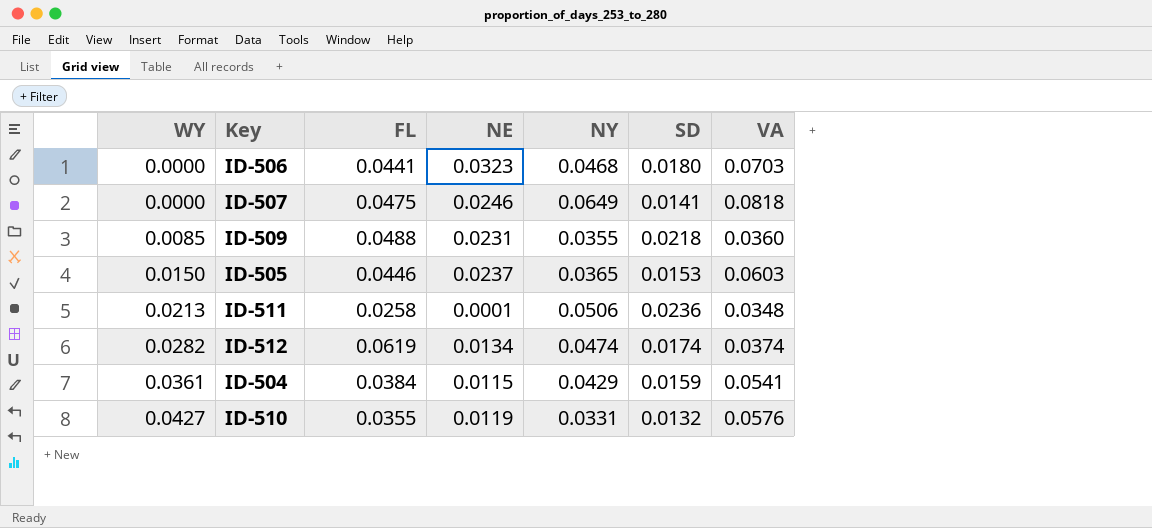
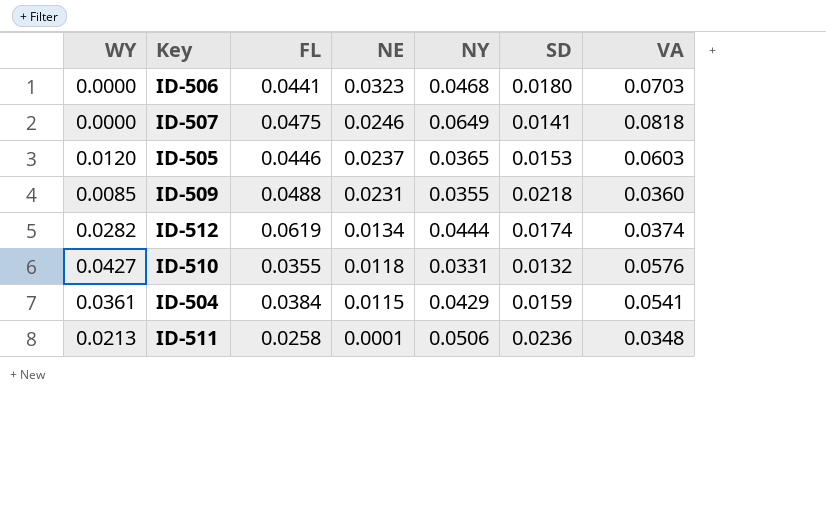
row order: WY ascending -> NE descending
ID-505 | WY: 0.0150 -> 0.0120
ID-512 | NY: 0.0474 -> 0.0444
ID-510 | NE: 0.0119 -> 0.0118

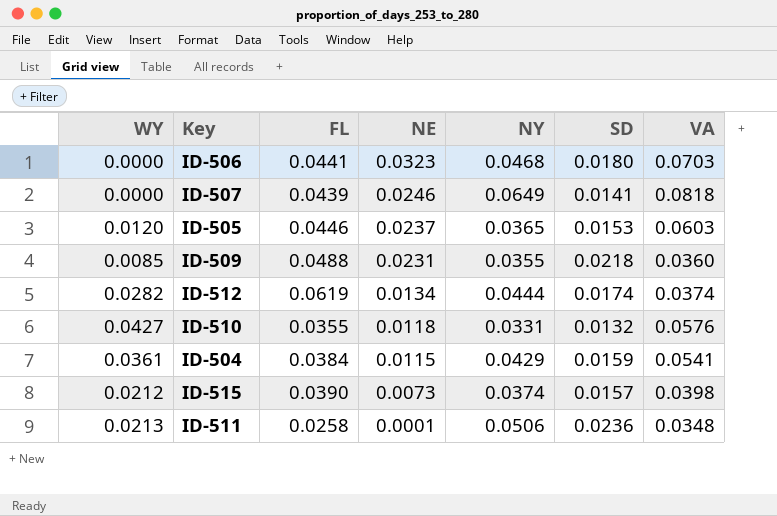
ID-507 | FL: 0.0475 -> 0.0439
row ID-515: none -> 0.0212 | 0.0390 | 0.0073 | 0.0374 | 0.0157 | 0.0398

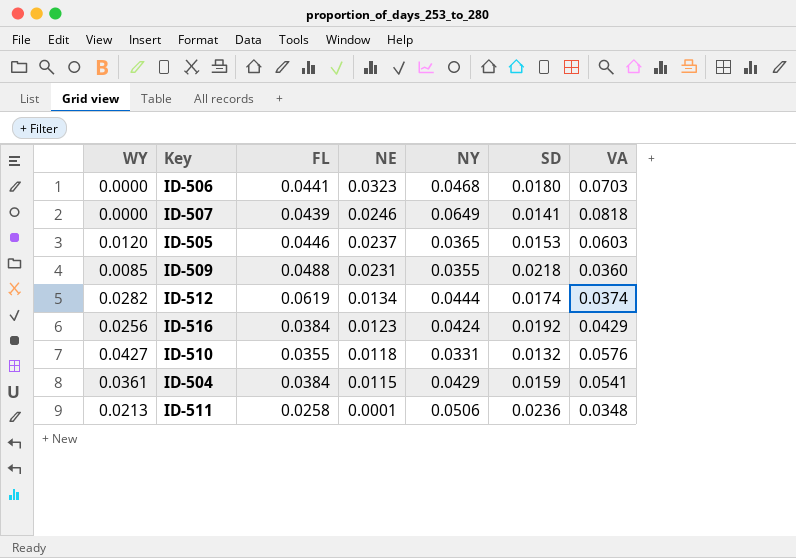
row ID-515: 0.0212 | 0.0390 | 0.0073 | 0.0374 | 0.0157 | 0.0398 -> none
row ID-516: none -> 0.0256 | 0.0384 | 0.0123 | 0.0424 | 0.0192 | 0.0429

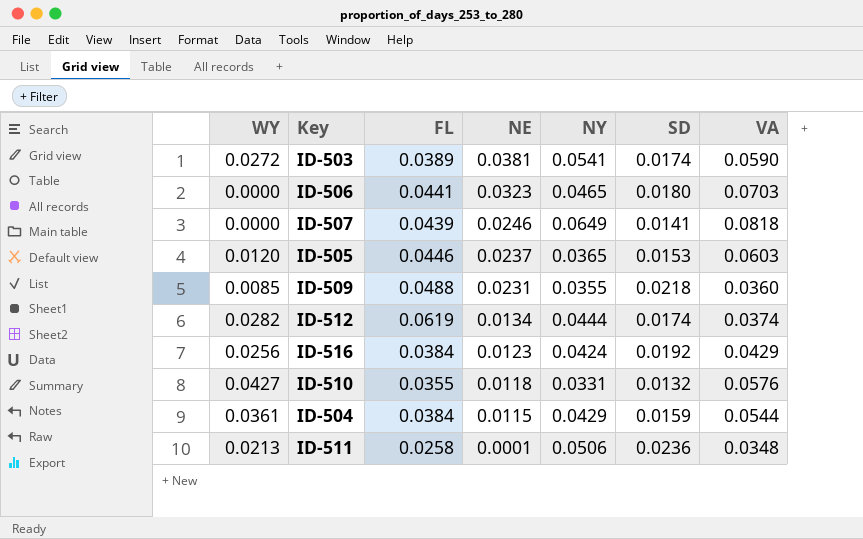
row ID-503: none -> 0.0272 | 0.0389 | 0.0381 | 0.0541 | 0.0174 | 0.0590
ID-506 | NY: 0.0468 -> 0.0465
ID-504 | VA: 0.0541 -> 0.0544

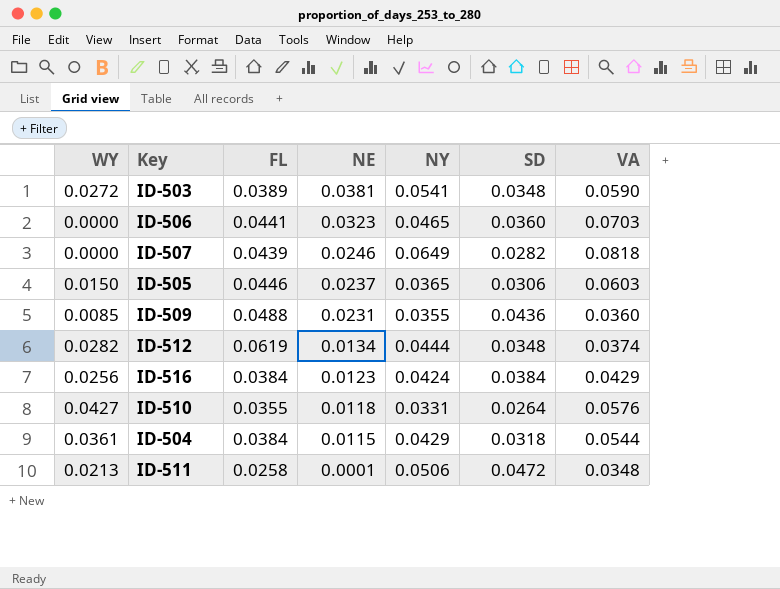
ID-503 | SD: 0.0174 -> 0.0348
ID-506 | SD: 0.0180 -> 0.0360
ID-507 | SD: 0.0141 -> 0.0282
ID-505 | WY: 0.0120 -> 0.0150
ID-505 | SD: 0.0153 -> 0.0306
ID-509 | SD: 0.0218 -> 0.0436
ID-512 | SD: 0.0174 -> 0.0348
ID-516 | SD: 0.0192 -> 0.0384
ID-510 | SD: 0.0132 -> 0.0264
ID-504 | SD: 0.0159 -> 0.0318
ID-511 | SD: 0.0236 -> 0.0472

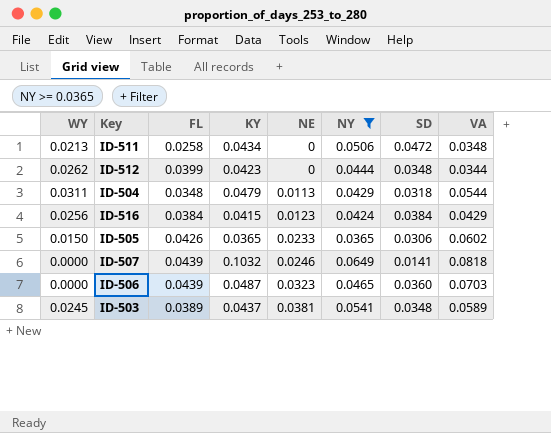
filter: none -> NY >= 0.0365
row order: NE descending -> NE ascending
column KY | position: none -> 4
ID-511 | NE: 0.0001 -> 0
ID-512 | WY: 0.0282 -> 0.0262
ID-512 | FL: 0.0619 -> 0.0399
ID-512 | NE: 0.0134 -> 0
ID-512 | VA: 0.0374 -> 0.0344
ID-504 | WY: 0.0361 -> 0.0311
ID-504 | FL: 0.0384 -> 0.0348
ID-504 | NE: 0.0115 -> 0.0113
ID-505 | FL: 0.0446 -> 0.0426
ID-505 | NE: 0.0237 -> 0.0233
ID-505 | VA: 0.0603 -> 0.0602
ID-507 | SD: 0.0282 -> 0.0141
ID-506 | FL: 0.0441 -> 0.0439
ID-503 | WY: 0.0272 -> 0.0245
ID-503 | VA: 0.0590 -> 0.0589

